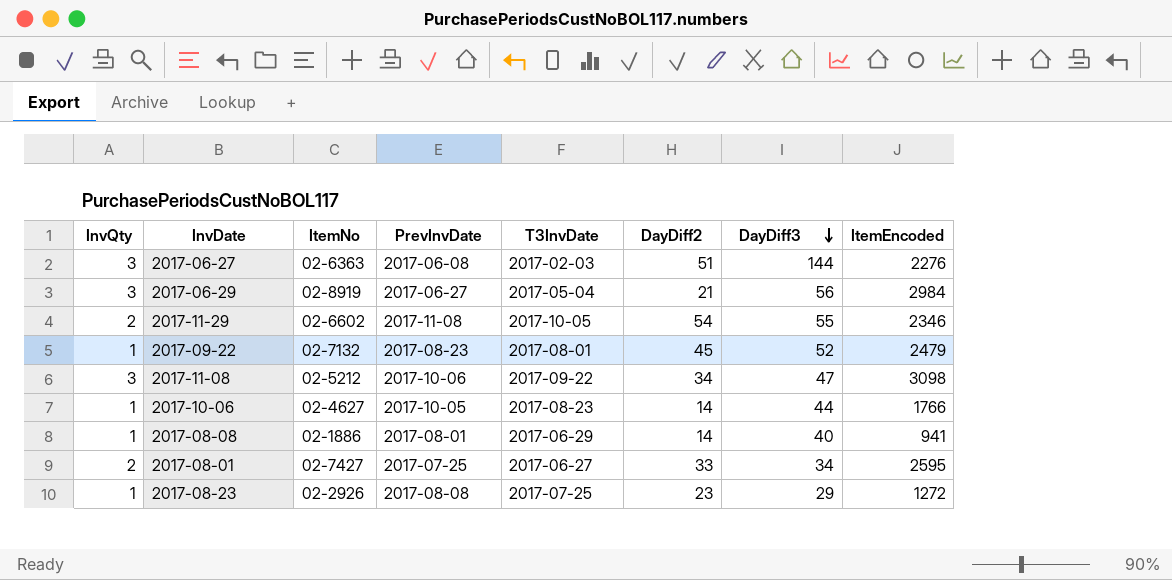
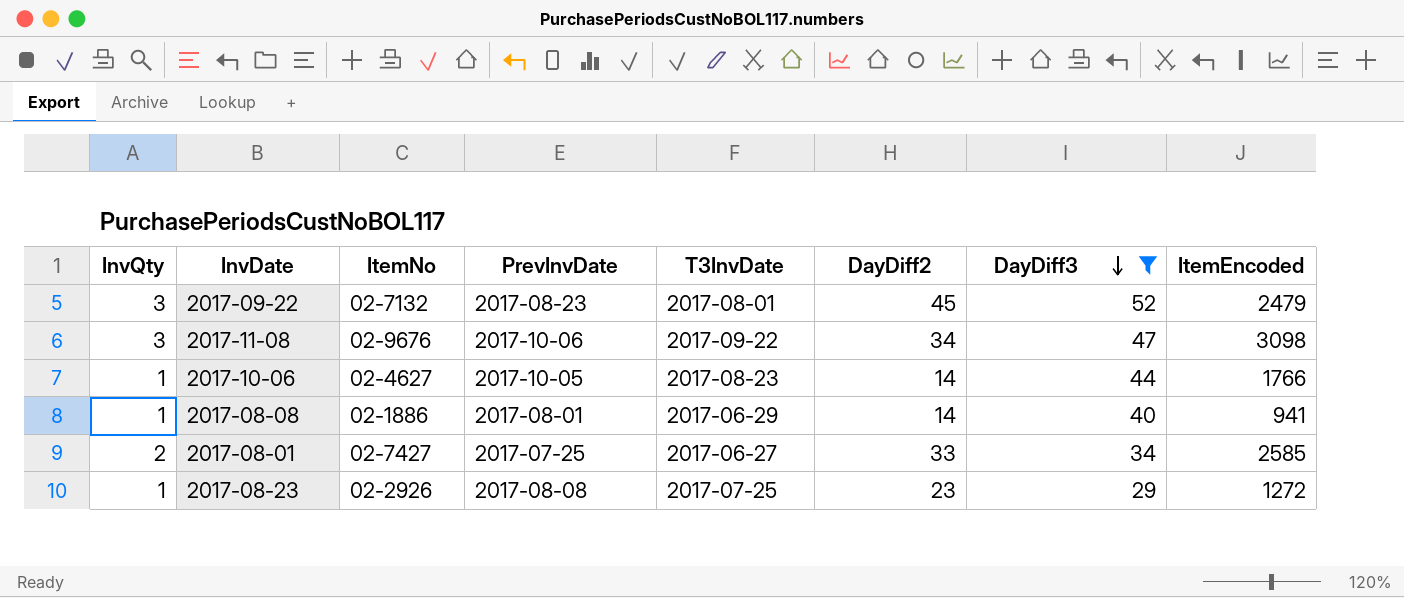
filter: none -> DayDiff3 <= 52
2017-09-22 | InvQty: 1 -> 3
2017-11-08 | ItemNo: 02-5212 -> 02-9676
2017-08-01 | ItemEncoded: 2595 -> 2585

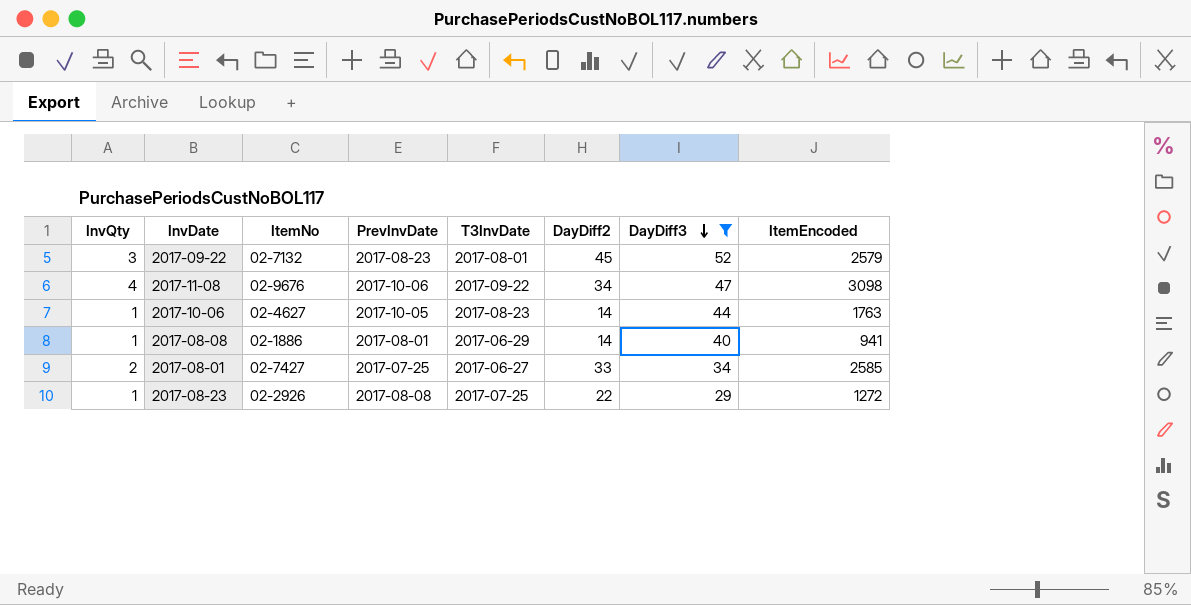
2017-09-22 | ItemEncoded: 2479 -> 2579
2017-11-08 | InvQty: 3 -> 4
2017-10-06 | ItemEncoded: 1766 -> 1763
2017-08-23 | DayDiff2: 23 -> 22

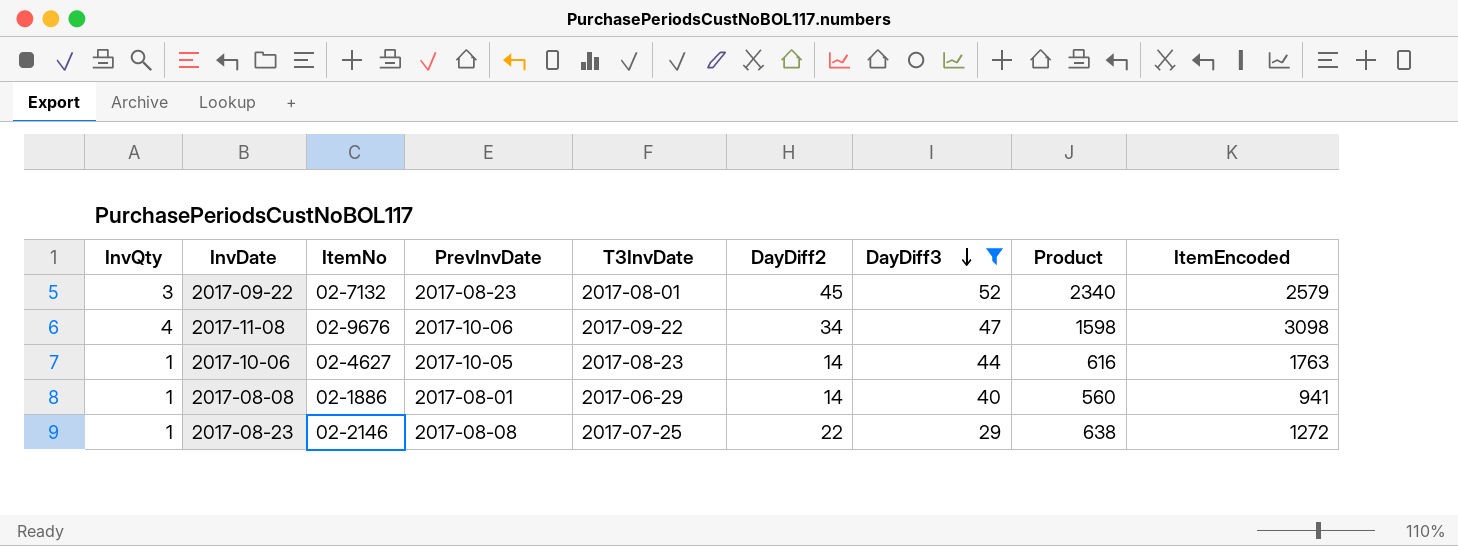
column Product | formula: none -> [DayDiff2] * [DayDiff3]
row 2017-08-01: 2 | 02-7427 | 2017-07-25 | 2017-06-27 | 33 | 34 | 2585 -> none
2017-08-23 | ItemNo: 02-2926 -> 02-2146

